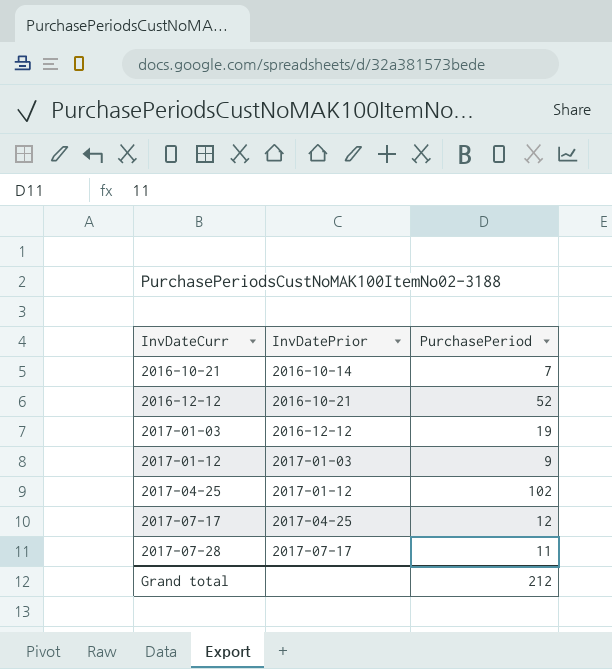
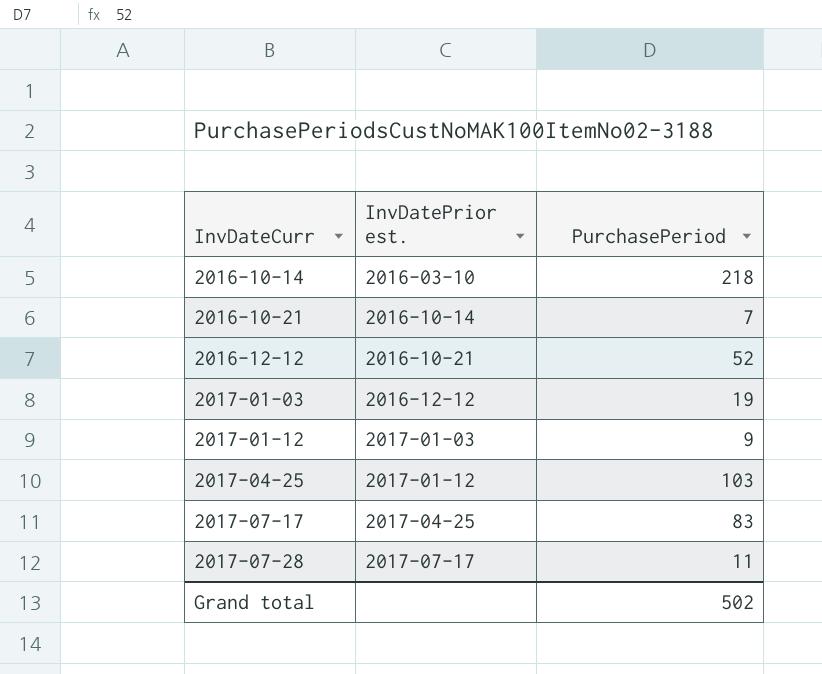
column name: InvDatePrior -> InvDatePrior est.
row 2016-10-14: none -> 2016-03-10 | 218
2017-04-25 | PurchasePeriod: 102 -> 103
2017-07-17 | PurchasePeriod: 12 -> 83
Grand total | PurchasePeriod: 212 -> 502

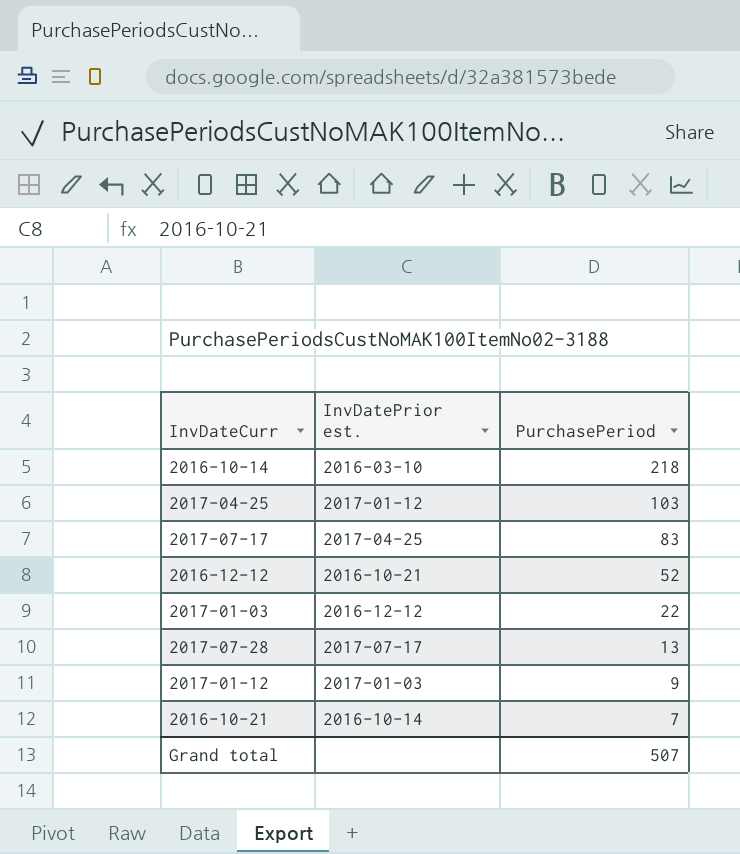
row order: InvDateCurr ascending -> PurchasePeriod descending
2017-01-03 | PurchasePeriod: 19 -> 22
2017-07-28 | PurchasePeriod: 11 -> 13
Grand total | PurchasePeriod: 502 -> 507

